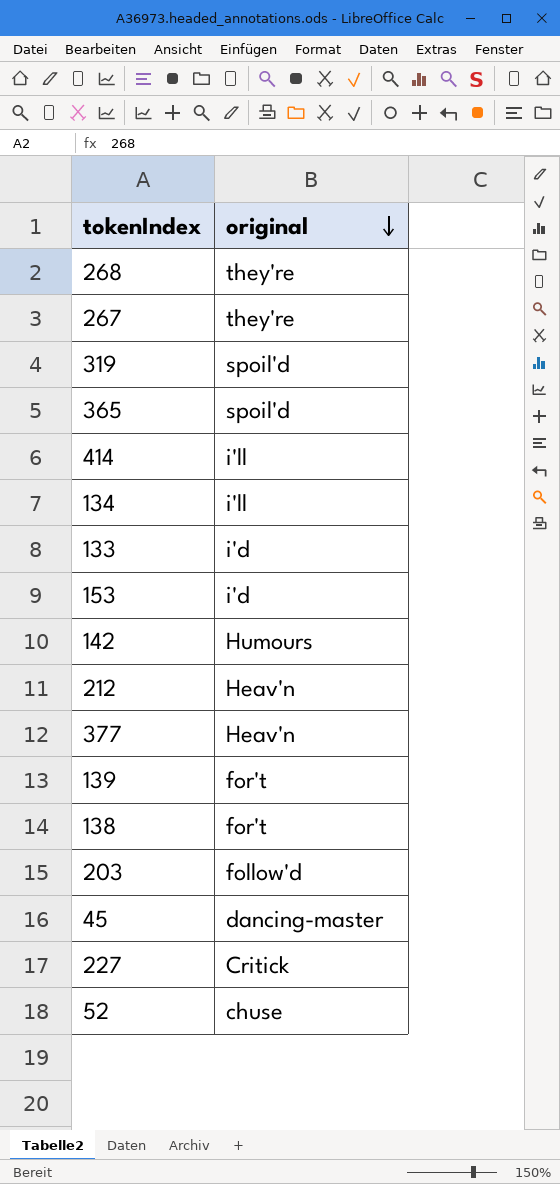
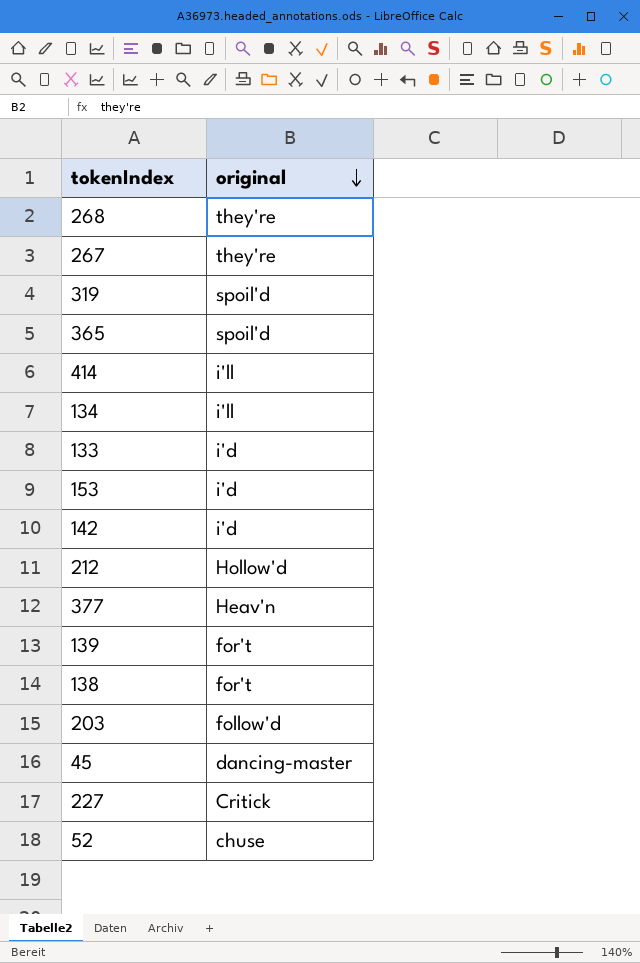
142 | original: Humours -> i'd
212 | original: Heav'n -> Hollow'd

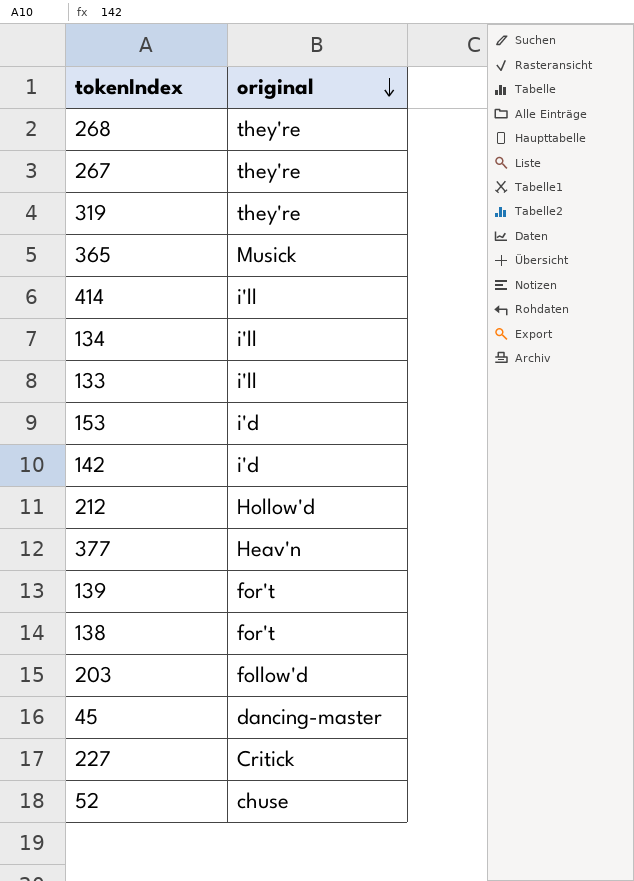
319 | original: spoil'd -> they're
365 | original: spoil'd -> Musick
133 | original: i'd -> i'll

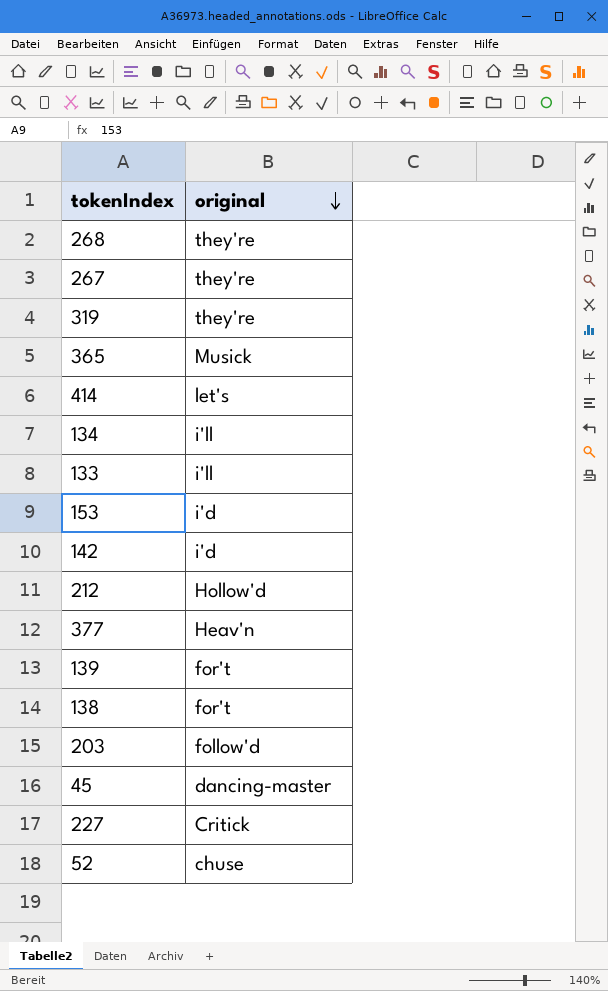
414 | original: i'll -> let's

